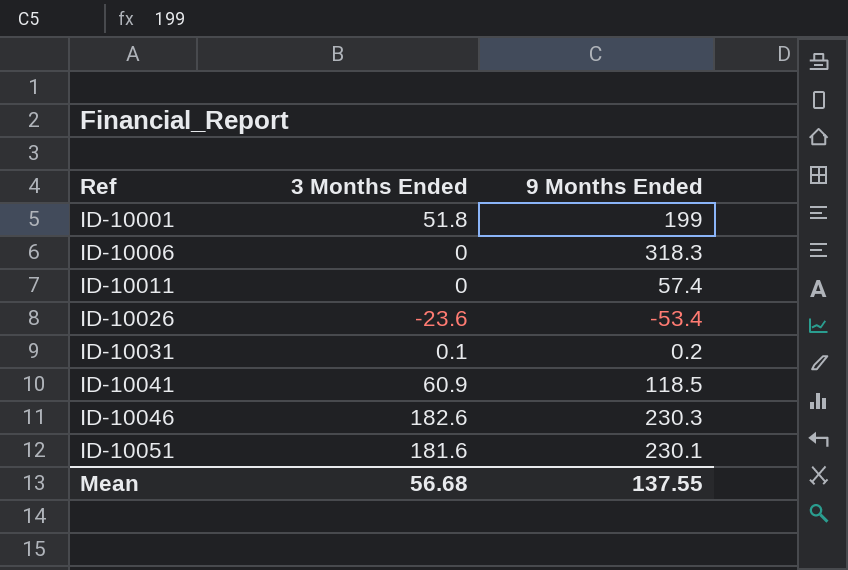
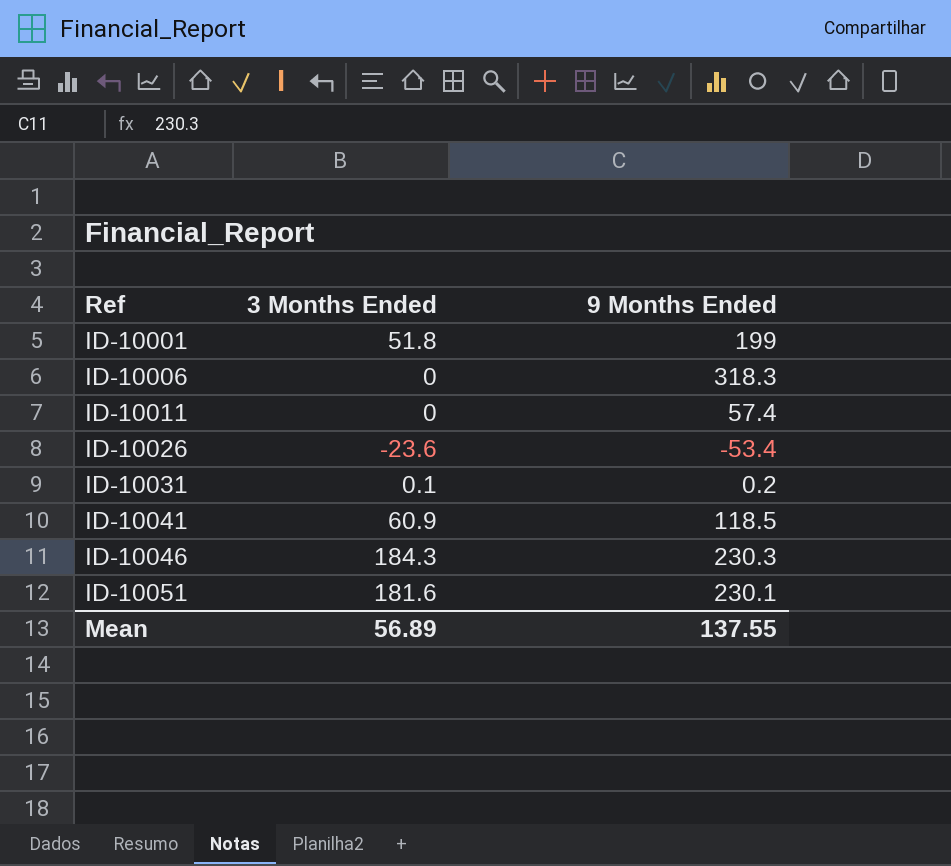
ID-10046 | 3 Months Ended: 182.6 -> 184.3
Mean | 3 Months Ended: 56.68 -> 56.89

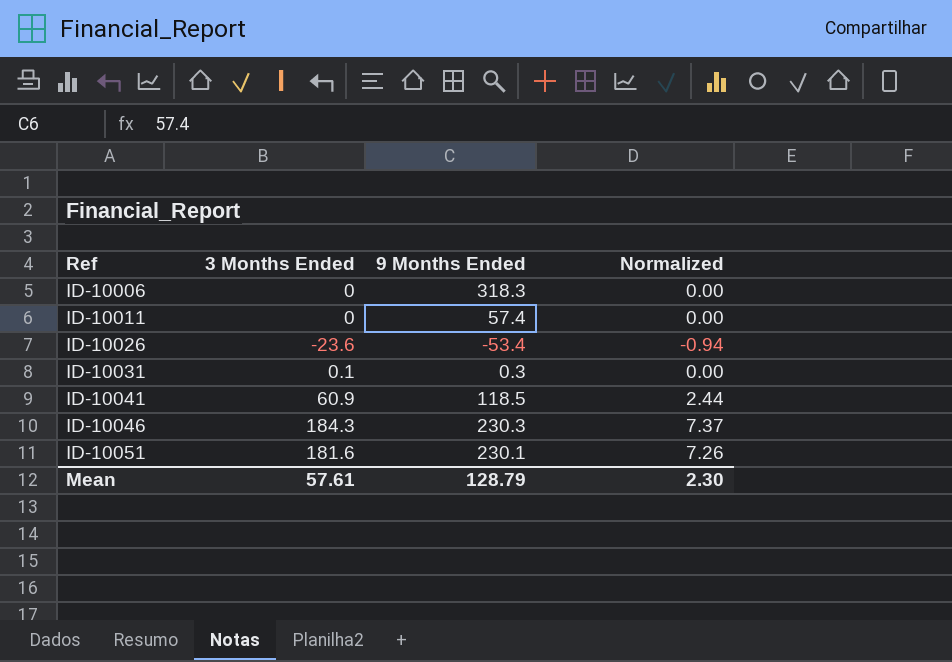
column Normalized | formula: none -> [3 Months Ended] * 0.04
row ID-10001: 51.8 | 199 -> none
ID-10031 | 9 Months Ended: 0.2 -> 0.3
Mean | 3 Months Ended: 56.89 -> 57.61
Mean | 9 Months Ended: 137.55 -> 128.79

